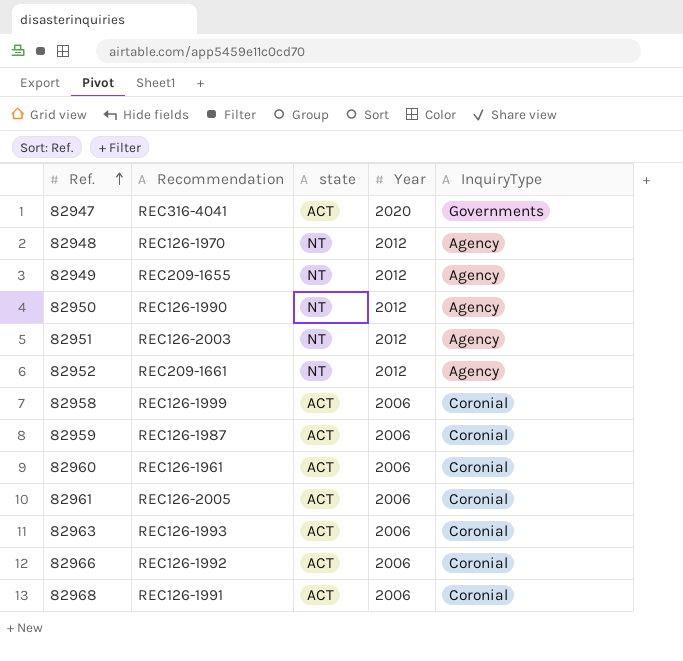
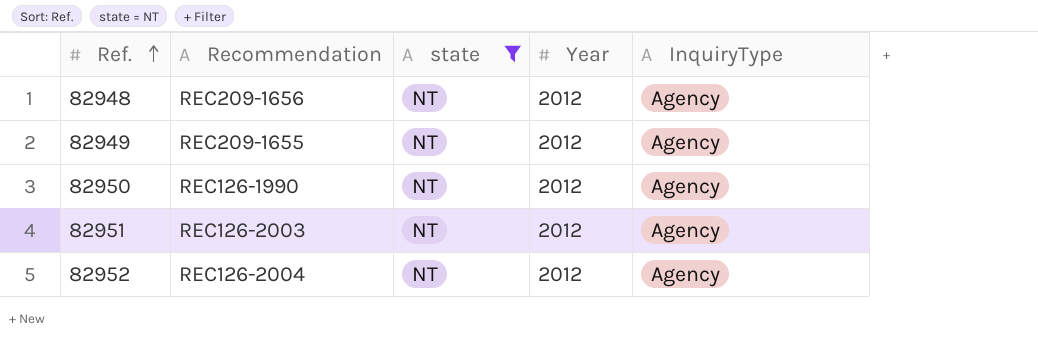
filter: none -> state = NT
82948 | Recommendation: REC126-1970 -> REC209-1656
82952 | Recommendation: REC209-1661 -> REC126-2004

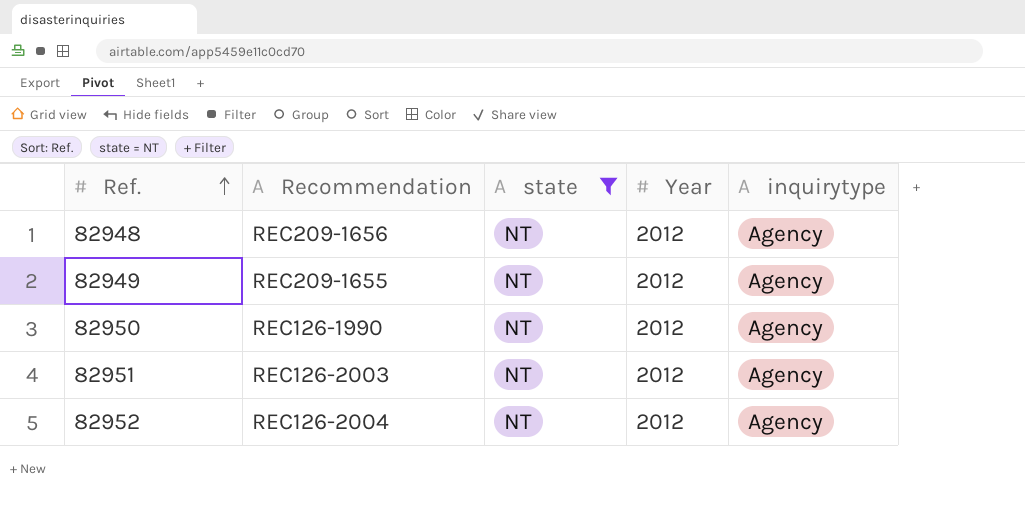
column name: InquiryType -> inquirytype

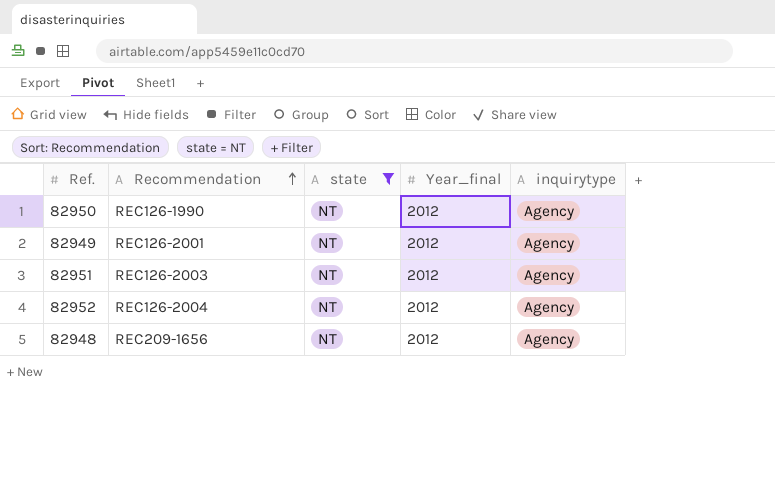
row order: Ref. ascending -> Recommendation ascending
column name: Year -> Year_final
82949 | Recommendation: REC209-1655 -> REC126-2001

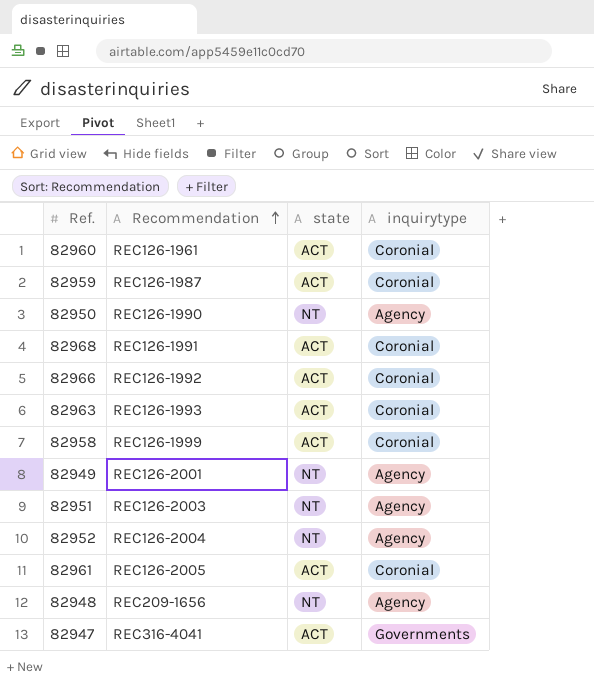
filter: state = NT -> none
column Year_final | position: 4 -> none

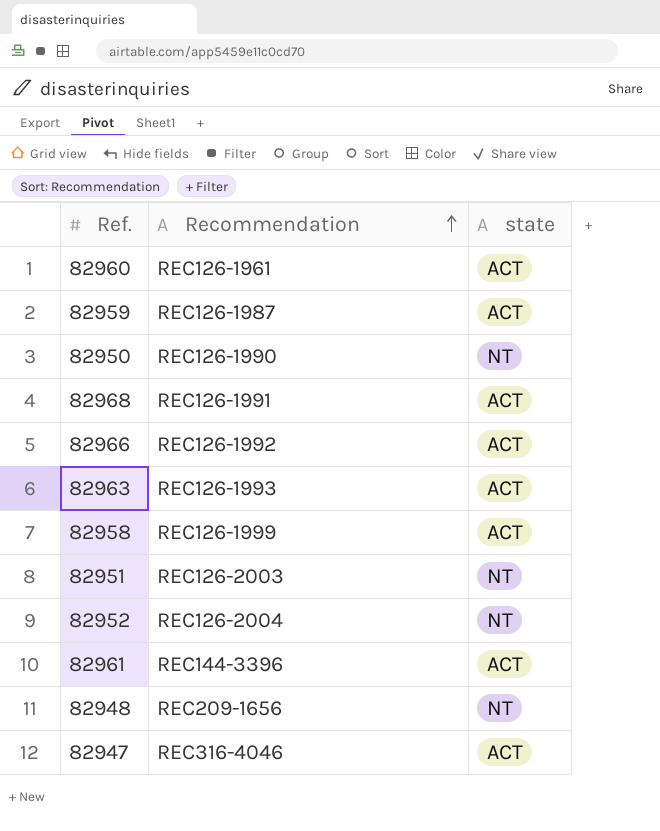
column inquirytype | position: 4 -> none
row 82949: REC126-2001 | NT | Agency -> none
82961 | Recommendation: REC126-2005 -> REC144-3396
82947 | Recommendation: REC316-4041 -> REC316-4046

